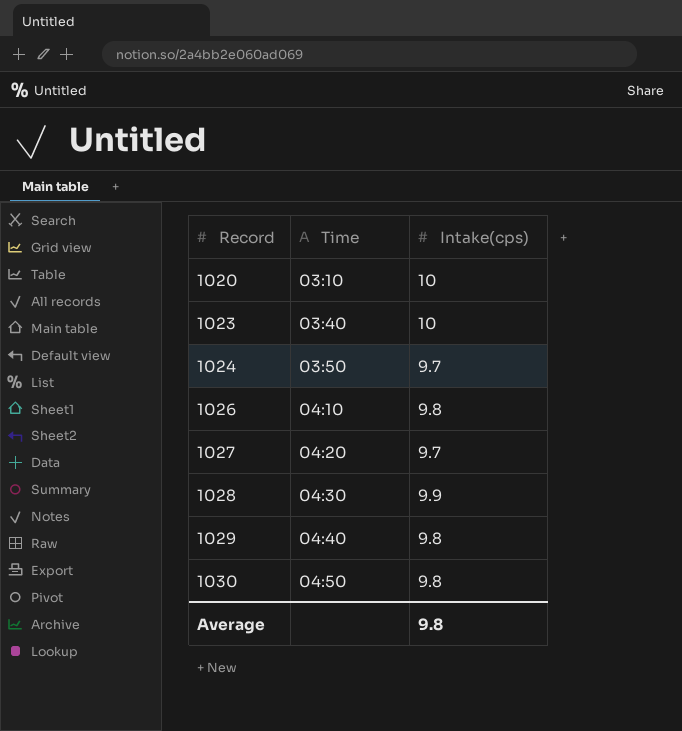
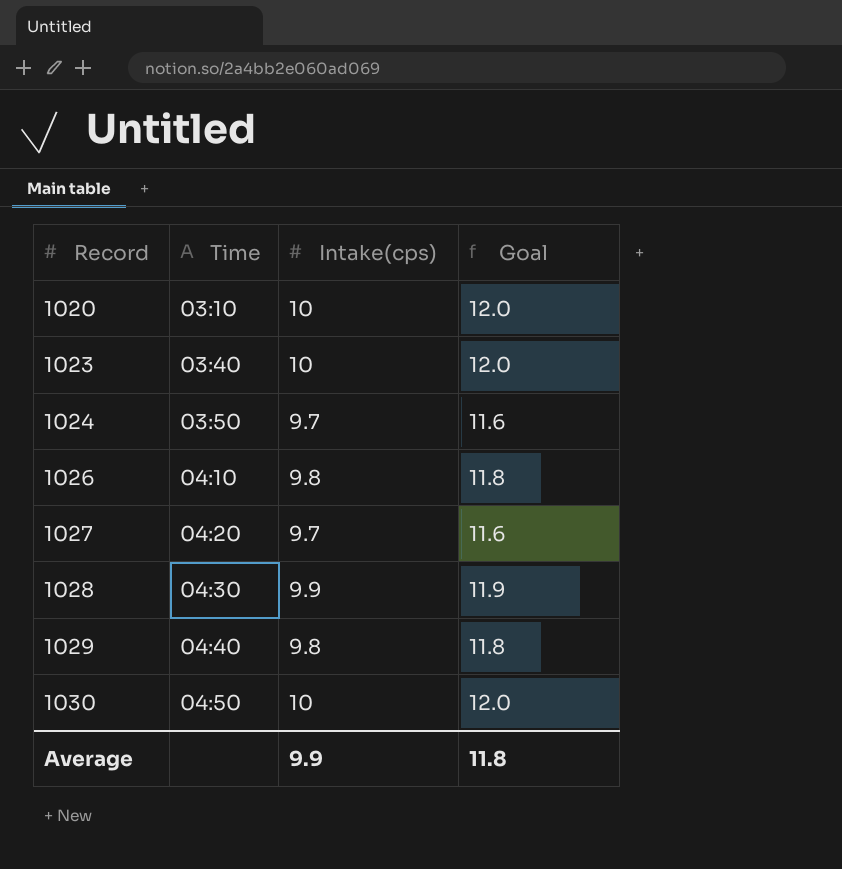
column Goal | formula: none -> [Intake(cps)] * 1.2
1030 | Intake(cps): 9.8 -> 10
Average | Intake(cps): 9.8 -> 9.9

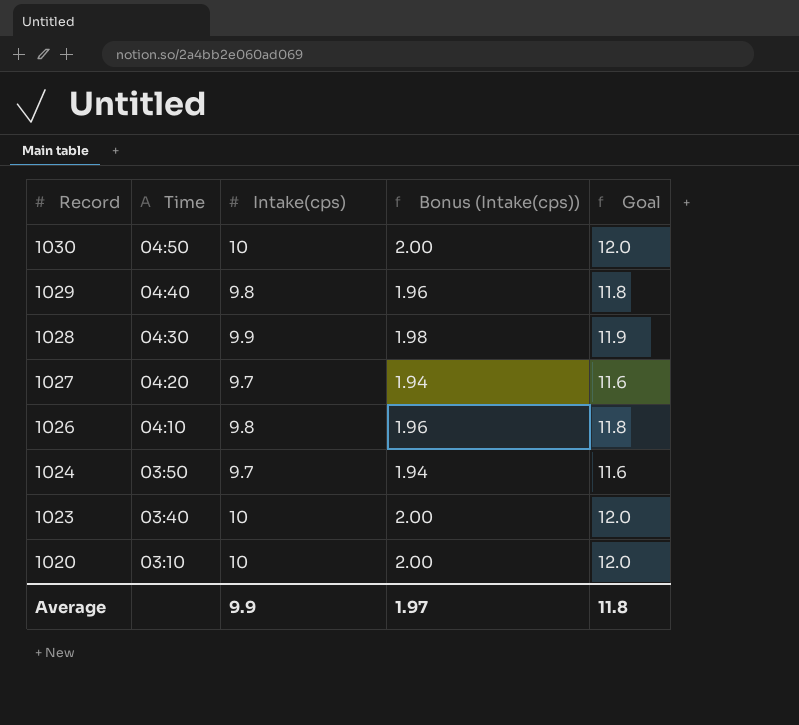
row order: Record ascending -> Record descending
column Bonus (Intake(cps)) | formula: none -> [Intake(cps)] * 0.2

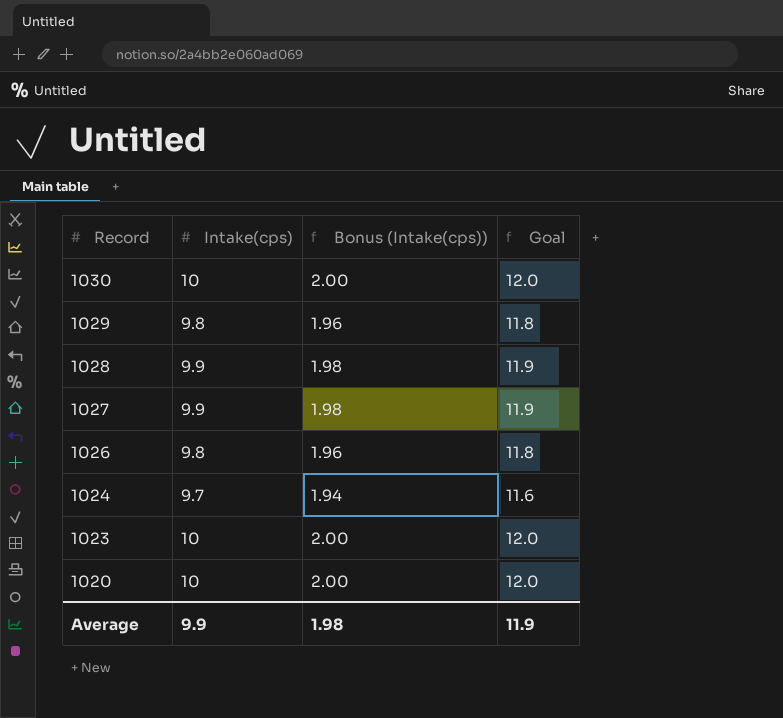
column Time | position: 2 -> none
1027 | Intake(cps): 9.7 -> 9.9
1027 | Bonus (Intake(cps)): 1.94 -> 1.98
1027 | Goal: 11.6 -> 11.9
Average | Bonus (Intake(cps)): 1.97 -> 1.98
Average | Goal: 11.8 -> 11.9

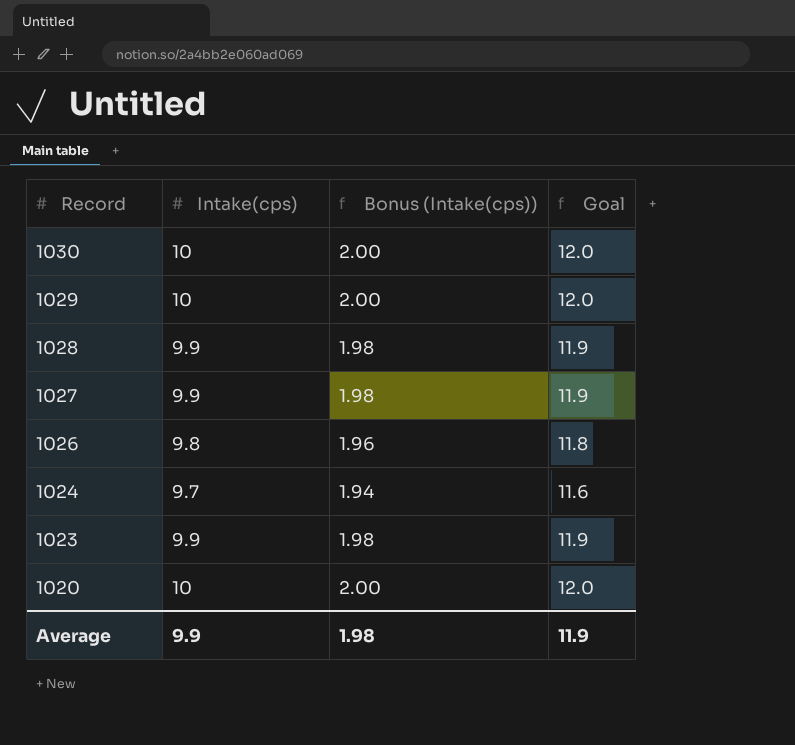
1029 | Intake(cps): 9.8 -> 10
1029 | Bonus (Intake(cps)): 1.96 -> 2.00
1029 | Goal: 11.8 -> 12.0
1023 | Intake(cps): 10 -> 9.9
1023 | Bonus (Intake(cps)): 2.00 -> 1.98
1023 | Goal: 12.0 -> 11.9

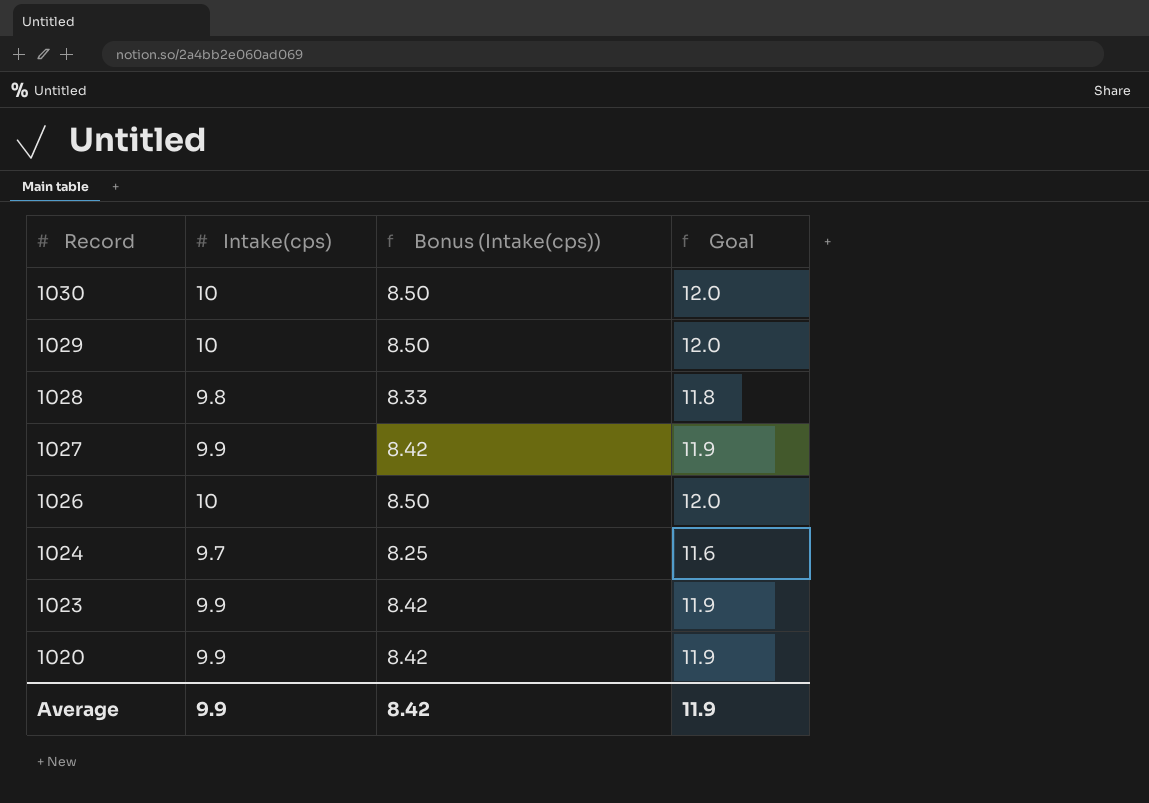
column Bonus (Intake(cps)) | formula: [Intake(cps)] * 0.2 -> [Intake(cps)] * 0.85
1028 | Intake(cps): 9.9 -> 9.8
1028 | Goal: 11.9 -> 11.8
1026 | Intake(cps): 9.8 -> 10
1026 | Goal: 11.8 -> 12.0
1020 | Intake(cps): 10 -> 9.9
1020 | Goal: 12.0 -> 11.9
Average | Bonus (Intake(cps)): 1.98 -> 8.42

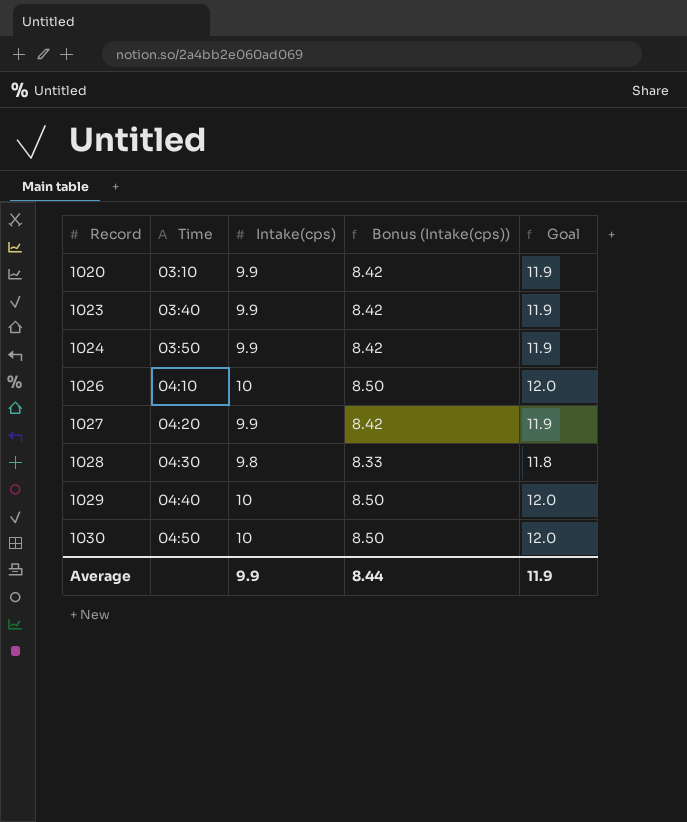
row order: Record descending -> Record ascending
column Time | position: none -> 2
1024 | Intake(cps): 9.7 -> 9.9
1024 | Bonus (Intake(cps)): 8.25 -> 8.42
1024 | Goal: 11.6 -> 11.9
Average | Bonus (Intake(cps)): 8.42 -> 8.44

